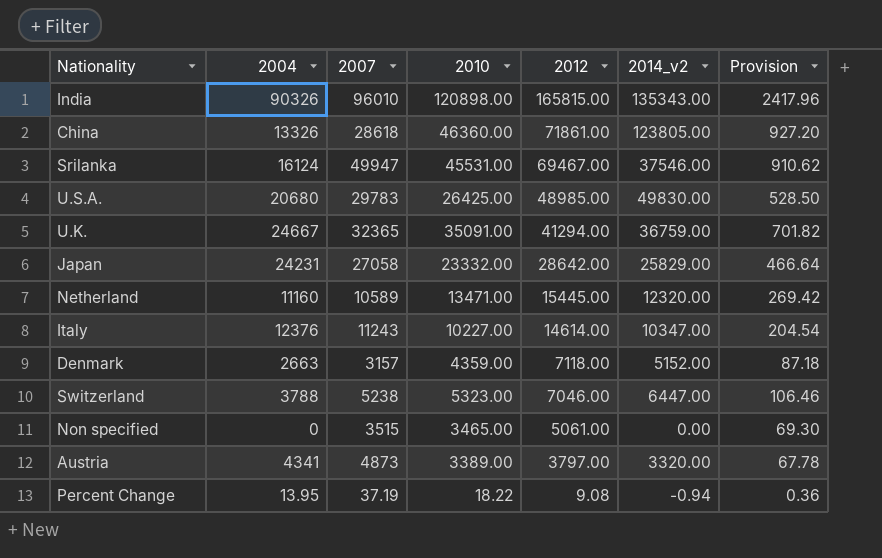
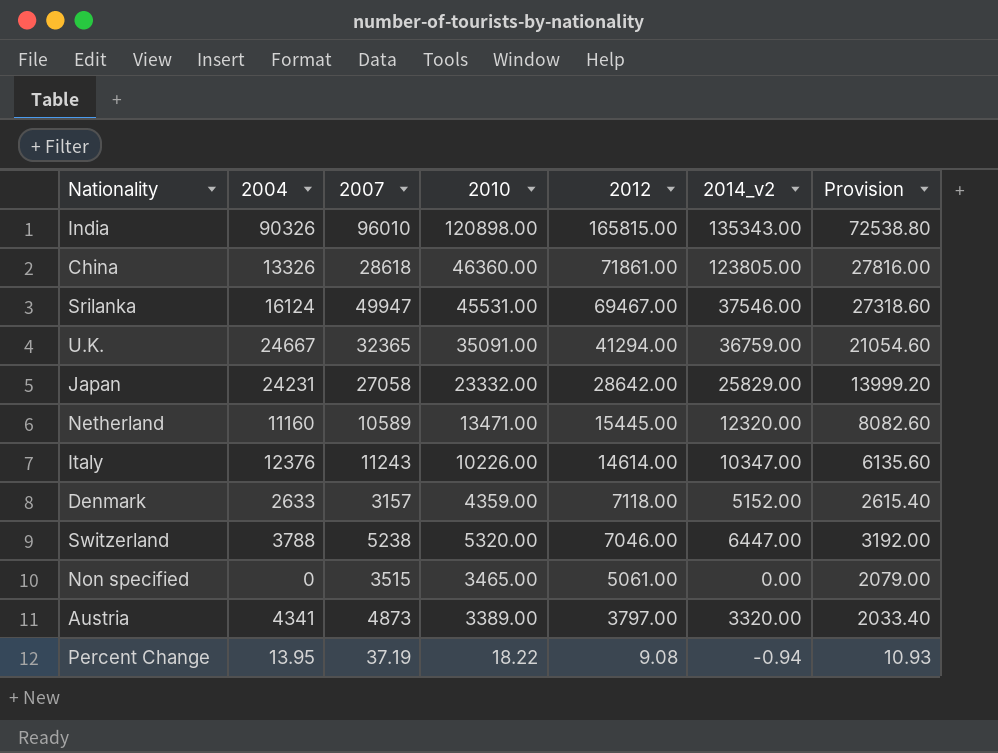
column Provision | formula: [2010] * 0.02 -> [2010] * 0.6
row U.S.A.: 20680 | 29783 | 26425.00 | 48985.00 | 49830.00 | 528.50 -> none
Italy | 2010: 10227.00 -> 10226.00
Denmark | 2004: 2663 -> 2633
Switzerland | 2010: 5323.00 -> 5320.00

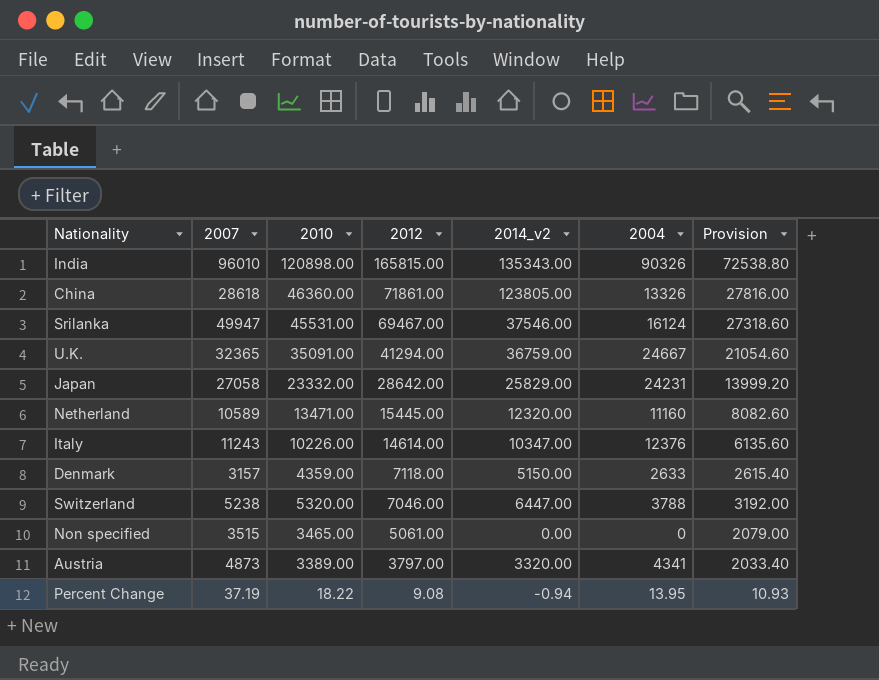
column 2004 | position: 2 -> 6
Denmark | 2014_v2: 5152.00 -> 5150.00

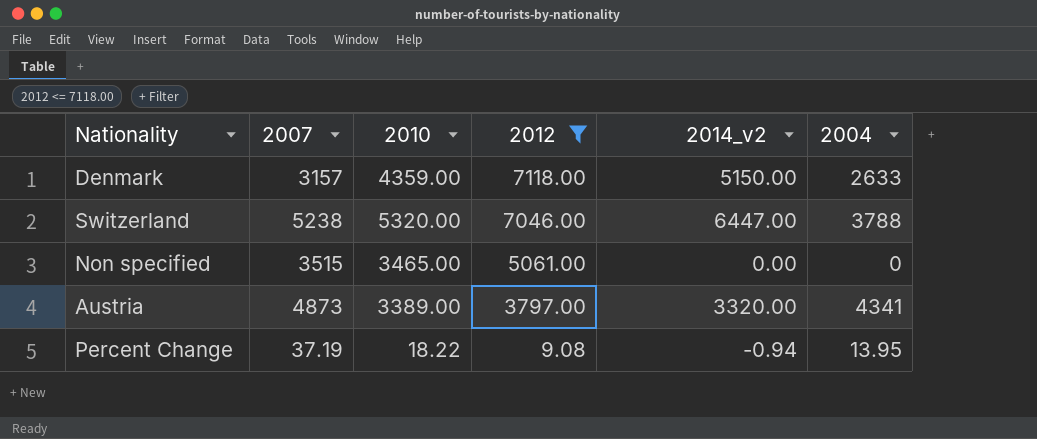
filter: none -> 2012 <= 7118.00
column Provision | formula: [2010] * 0.6 -> none

